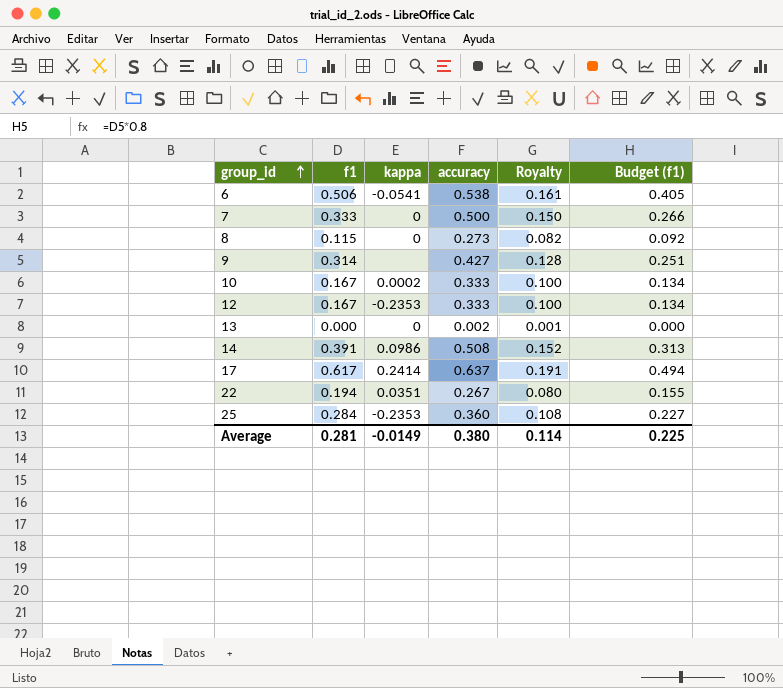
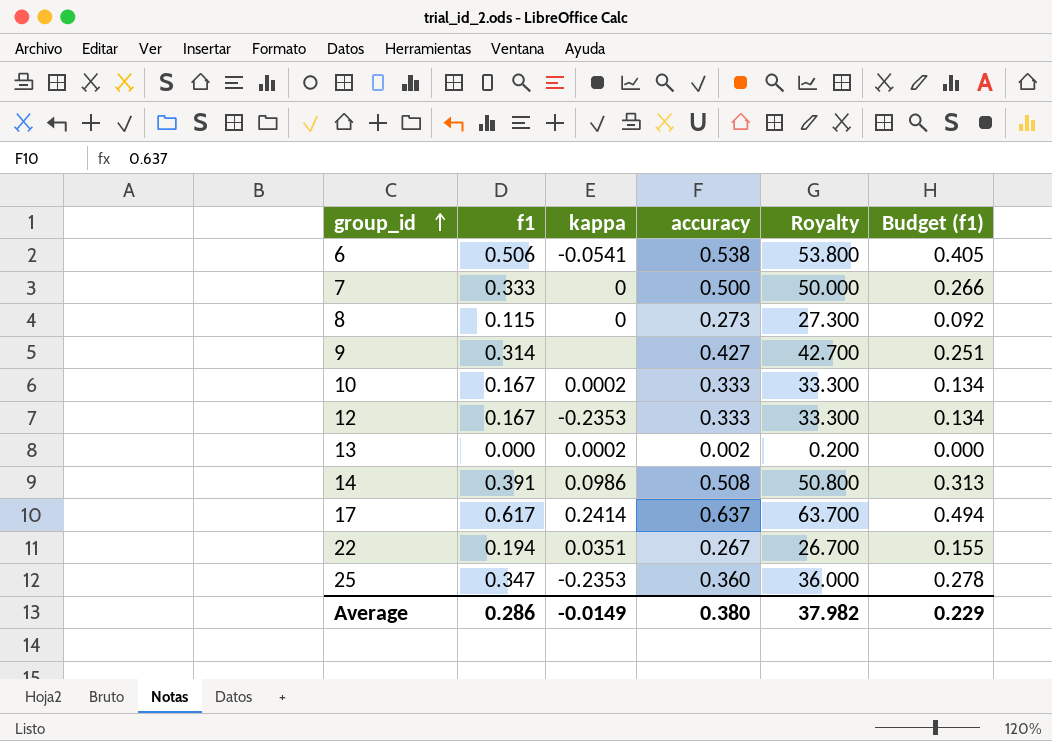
column Royalty | formula: [accuracy] * 0.3 -> [accuracy] * 100
13 | kappa: 0 -> 0.0002
25 | f1: 0.284 -> 0.347
25 | Budget (f1): 0.227 -> 0.278
Average | f1: 0.281 -> 0.286
Average | Royalty: 0.114 -> 37.982
Average | Budget (f1): 0.225 -> 0.229

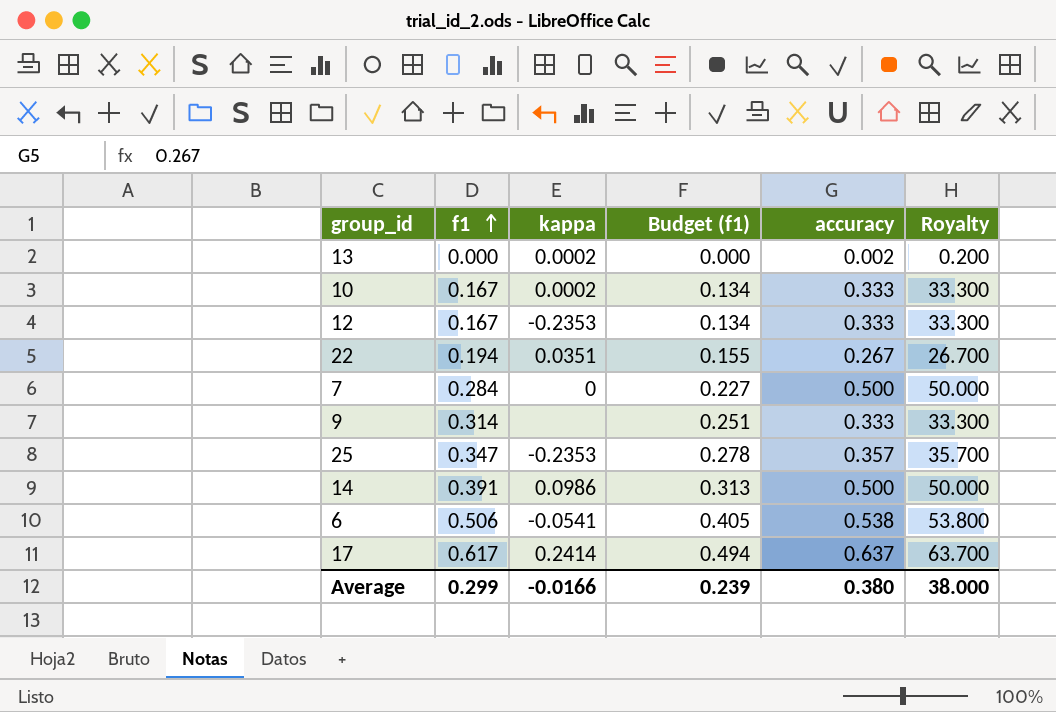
row order: group_id ascending -> f1 ascending
column Budget (f1) | position: 6 -> 4
row 8: 0.115 | 0 | 0.273 | 27.300 | 0.092 -> none
7 | f1: 0.333 -> 0.284
7 | Budget (f1): 0.266 -> 0.227
9 | accuracy: 0.427 -> 0.333
9 | Royalty: 42.700 -> 33.300
25 | accuracy: 0.360 -> 0.357
25 | Royalty: 36.000 -> 35.700
14 | accuracy: 0.508 -> 0.500
14 | Royalty: 50.800 -> 50.000
Average | f1: 0.286 -> 0.299
Average | kappa: -0.0149 -> -0.0166
Average | Budget (f1): 0.229 -> 0.239
Average | Royalty: 37.982 -> 38.000

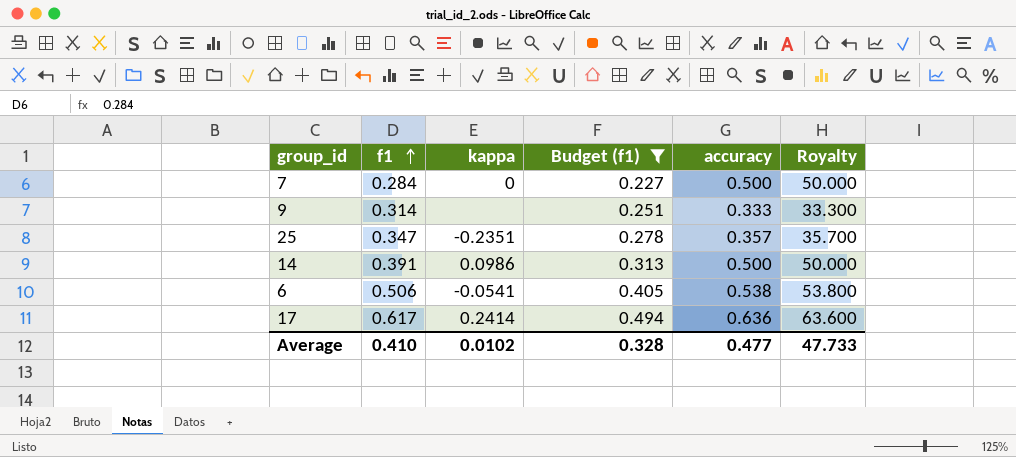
filter: none -> Budget (f1) >= 0.227
25 | kappa: -0.2353 -> -0.2351
17 | accuracy: 0.637 -> 0.636
17 | Royalty: 63.700 -> 63.600
Average | f1: 0.299 -> 0.410
Average | kappa: -0.0166 -> 0.0102
Average | Budget (f1): 0.239 -> 0.328
Average | accuracy: 0.380 -> 0.477
Average | Royalty: 38.000 -> 47.733

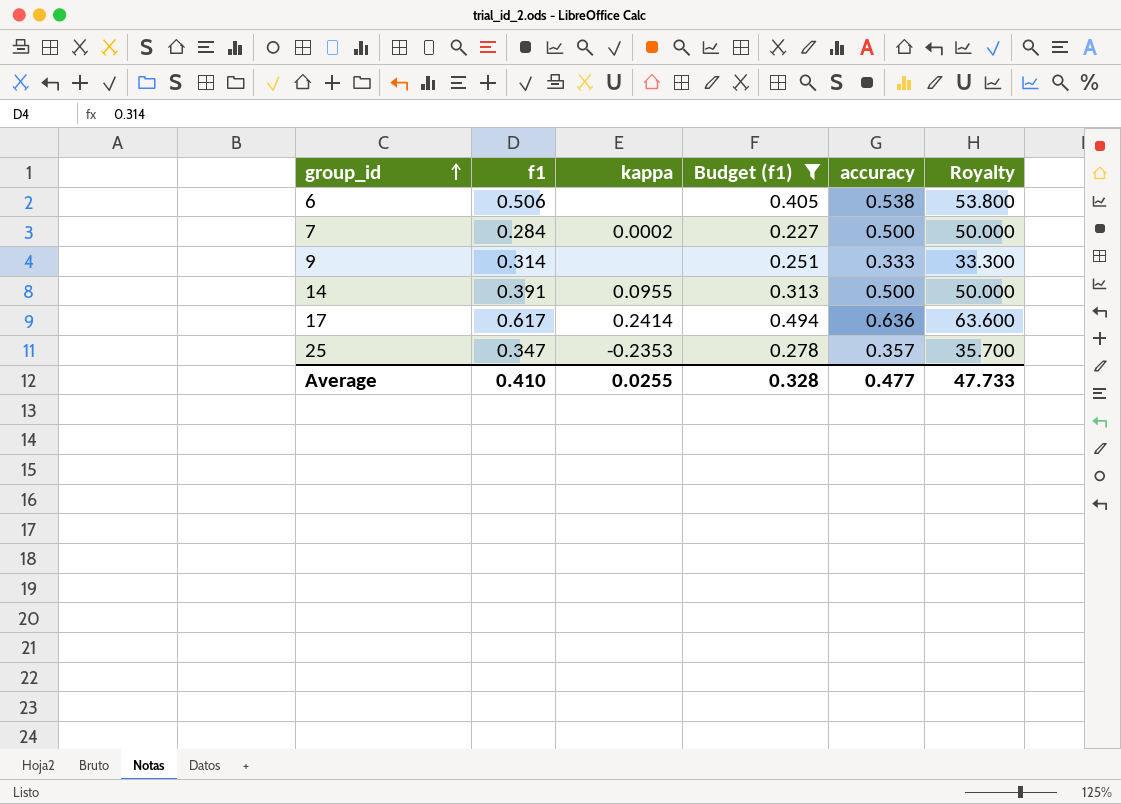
row order: f1 ascending -> group_id ascending
6 | kappa: -0.0541 -> none
7 | kappa: 0 -> 0.0002
14 | kappa: 0.0986 -> 0.0955
25 | kappa: -0.2351 -> -0.2353
Average | kappa: 0.0102 -> 0.0255

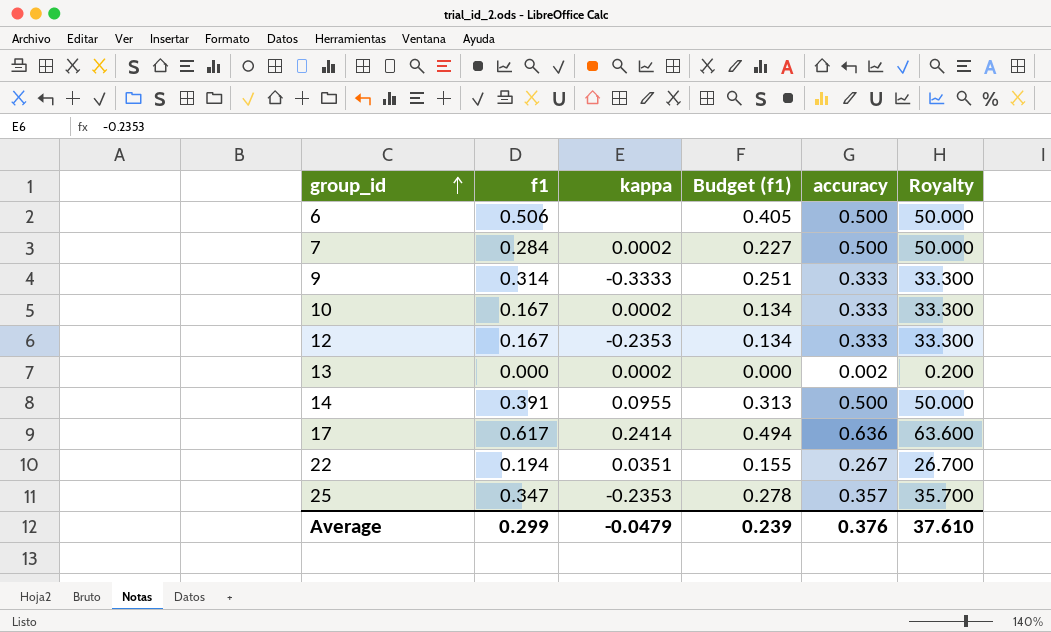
filter: Budget (f1) >= 0.227 -> none
6 | accuracy: 0.538 -> 0.500
6 | Royalty: 53.800 -> 50.000
9 | kappa: none -> -0.3333
Average | f1: 0.410 -> 0.299
Average | kappa: 0.0255 -> -0.0479
Average | Budget (f1): 0.328 -> 0.239
Average | accuracy: 0.477 -> 0.376
Average | Royalty: 47.733 -> 37.610

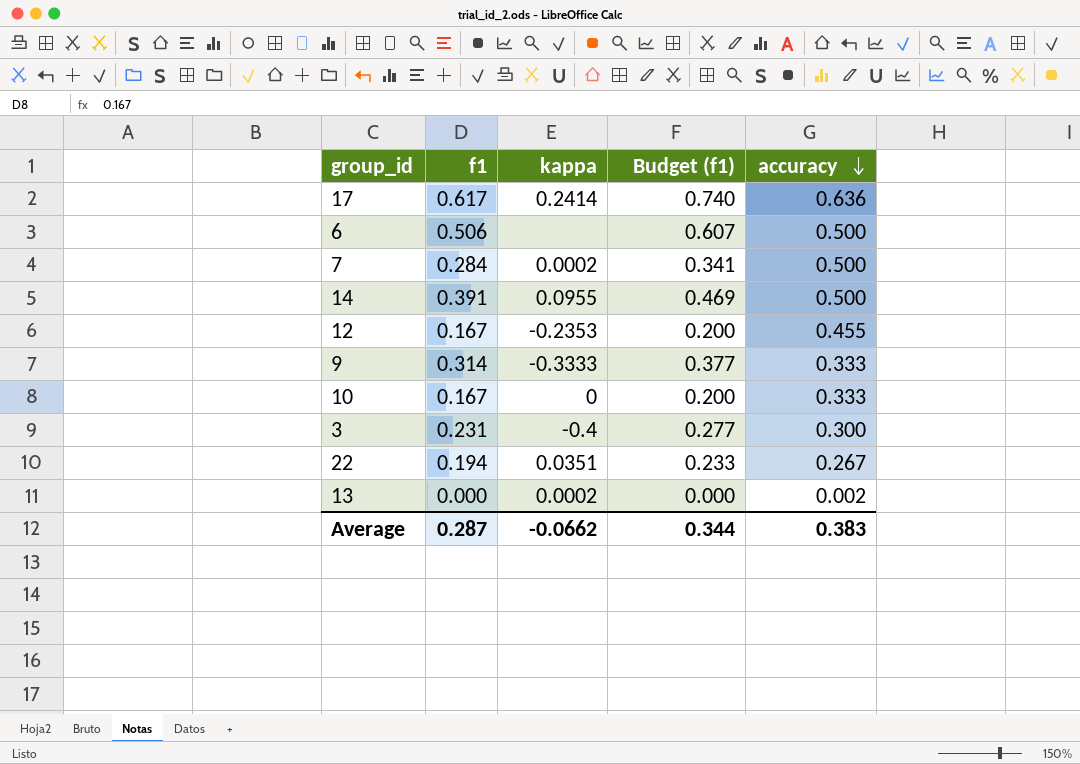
row order: group_id ascending -> accuracy descending
column Royalty | formula: [accuracy] * 100 -> none
column Budget (f1) | formula: [f1] * 0.8 -> [f1] * 1.2
row 25: 0.347 | -0.2353 | 0.278 | 0.357 | 35.700 -> none
12 | accuracy: 0.333 -> 0.455
10 | kappa: 0.0002 -> 0
row 3: none -> 0.231 | -0.4 | 0.277 | 0.300
Average | f1: 0.299 -> 0.287
Average | kappa: -0.0479 -> -0.0662
Average | Budget (f1): 0.239 -> 0.344
Average | accuracy: 0.376 -> 0.383

